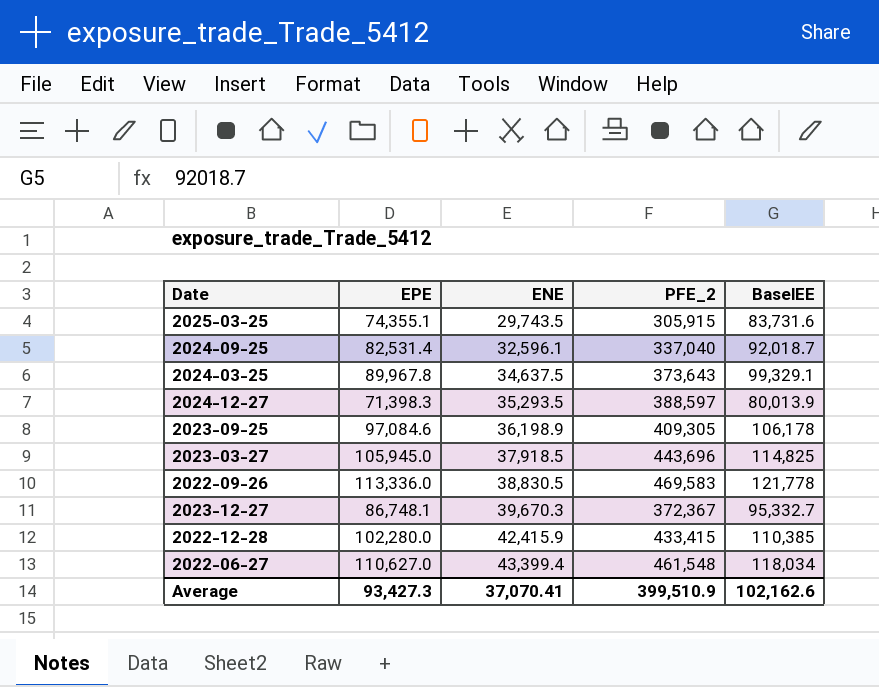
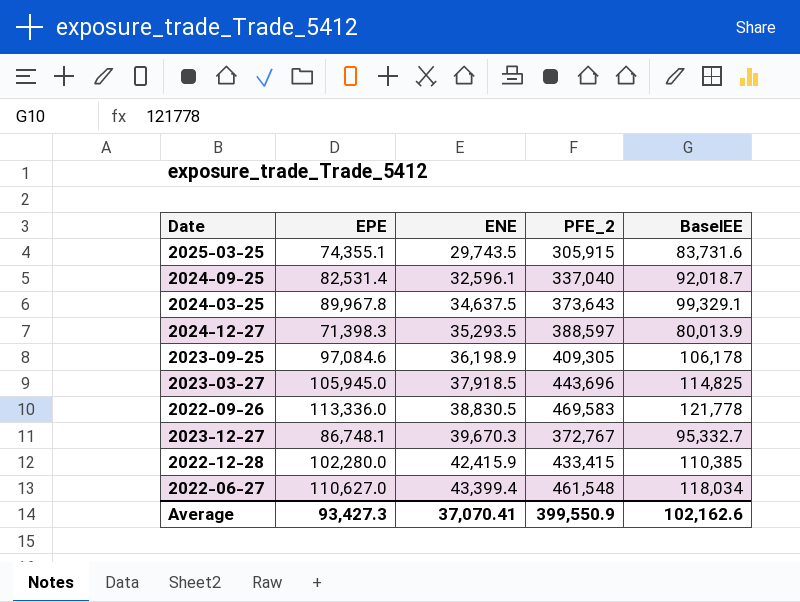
2023-12-27 | PFE_2: 372,367 -> 372,767
Average | PFE_2: 399,510.9 -> 399,550.9

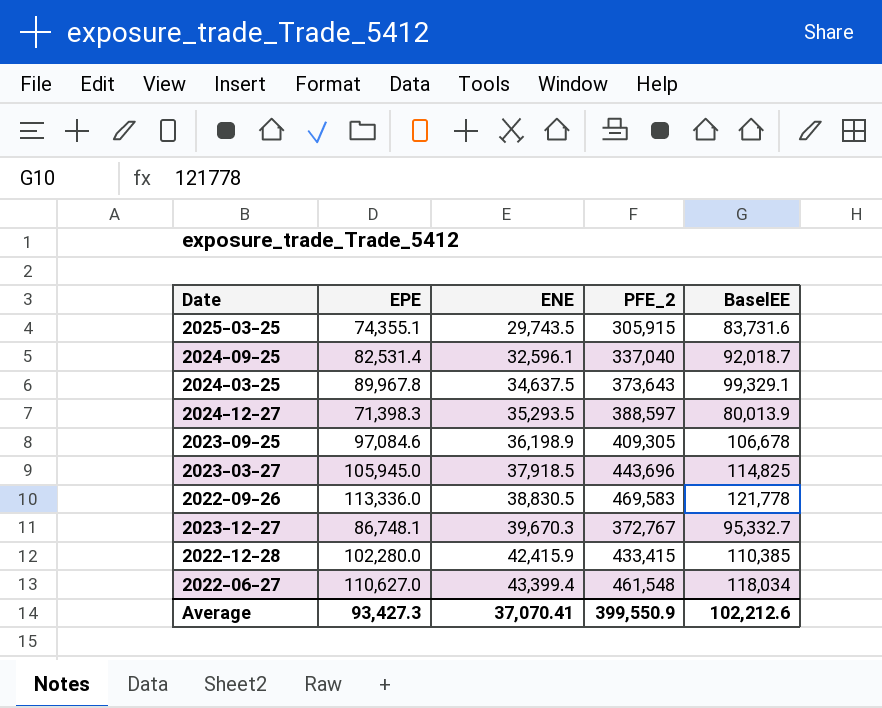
2023-09-25 | BaselEE: 106,178 -> 106,678
Average | BaselEE: 102,162.6 -> 102,212.6

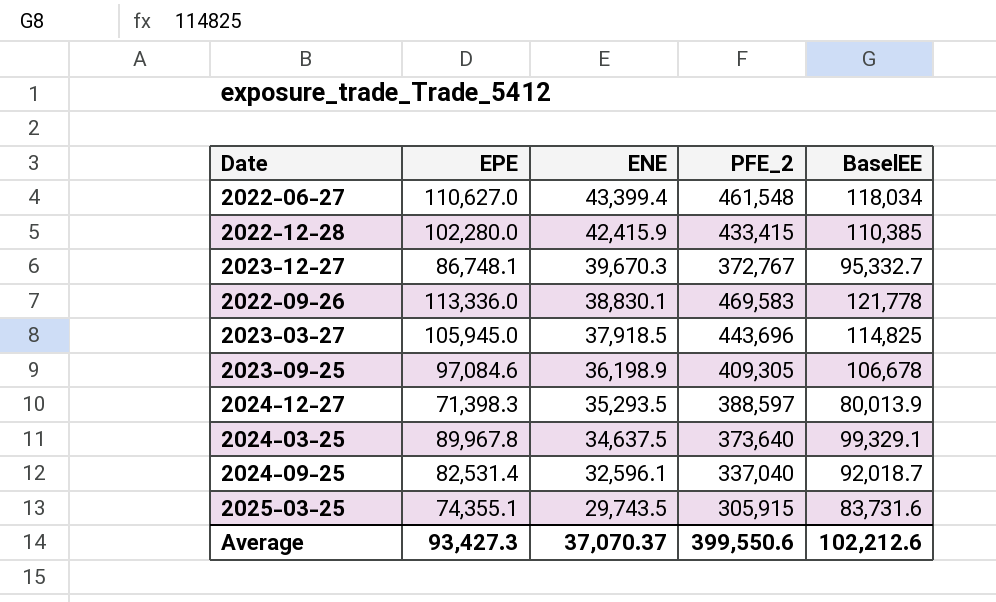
row order: ENE ascending -> ENE descending
2022-09-26 | ENE: 38,830.5 -> 38,830.1
2024-03-25 | PFE_2: 373,643 -> 373,640
Average | ENE: 37,070.41 -> 37,070.37
Average | PFE_2: 399,550.9 -> 399,550.6

